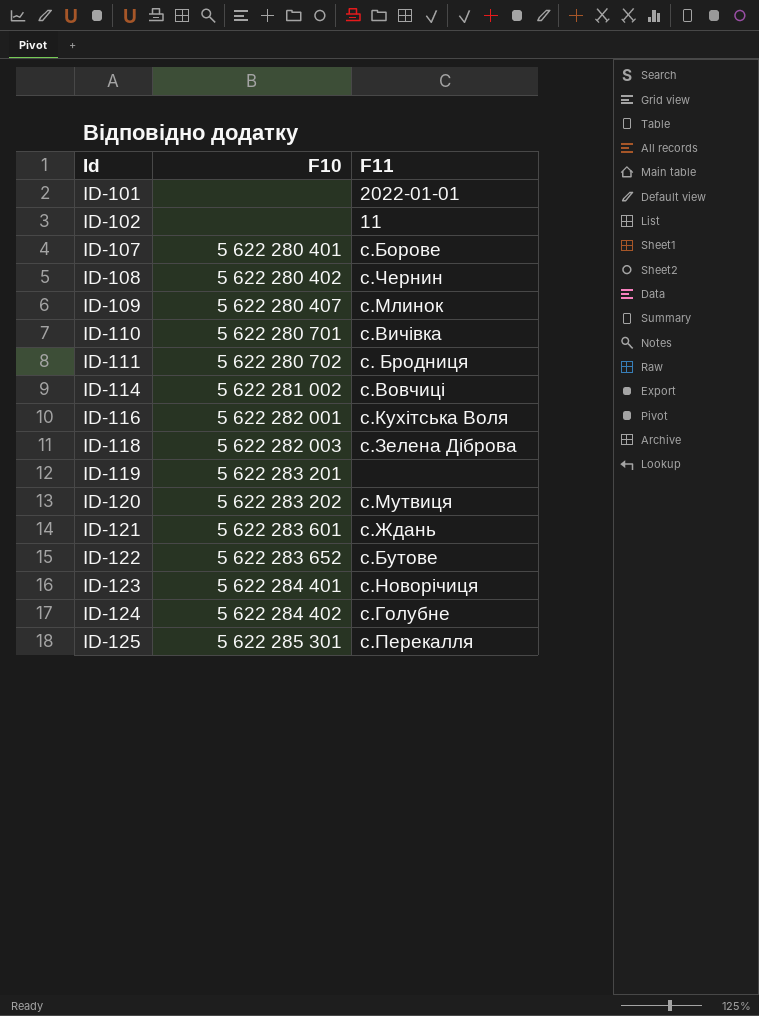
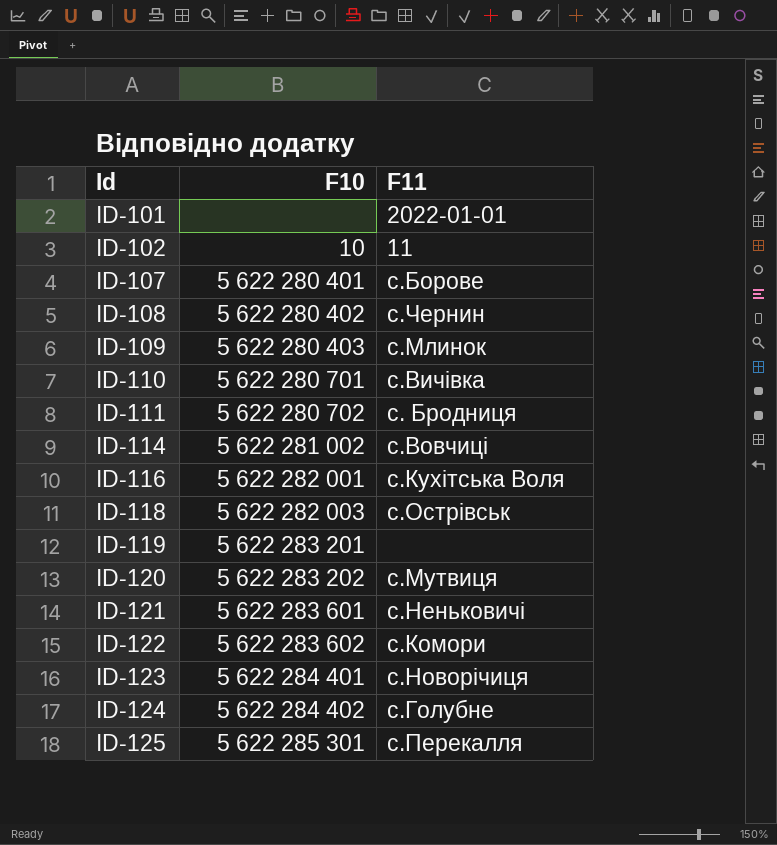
ID-102 | F10: none -> 10
ID-109 | F10: 5 622 280 407 -> 5 622 280 403
ID-118 | F11: с.Зелена Діброва -> с.Острівськ
ID-121 | F11: с.Ждань -> с.Неньковичі
ID-122 | F10: 5 622 283 652 -> 5 622 283 602
ID-122 | F11: с.Бутове -> с.Комори

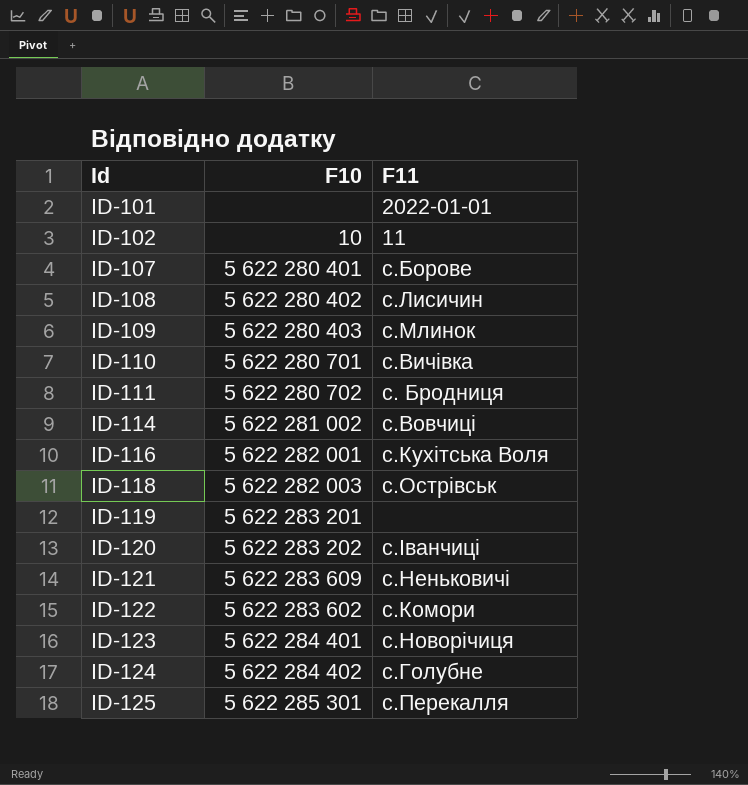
ID-108 | F11: с.Чернин -> с.Лисичин
ID-120 | F11: с.Мутвиця -> с.Іванчиці
ID-121 | F10: 5 622 283 601 -> 5 622 283 609

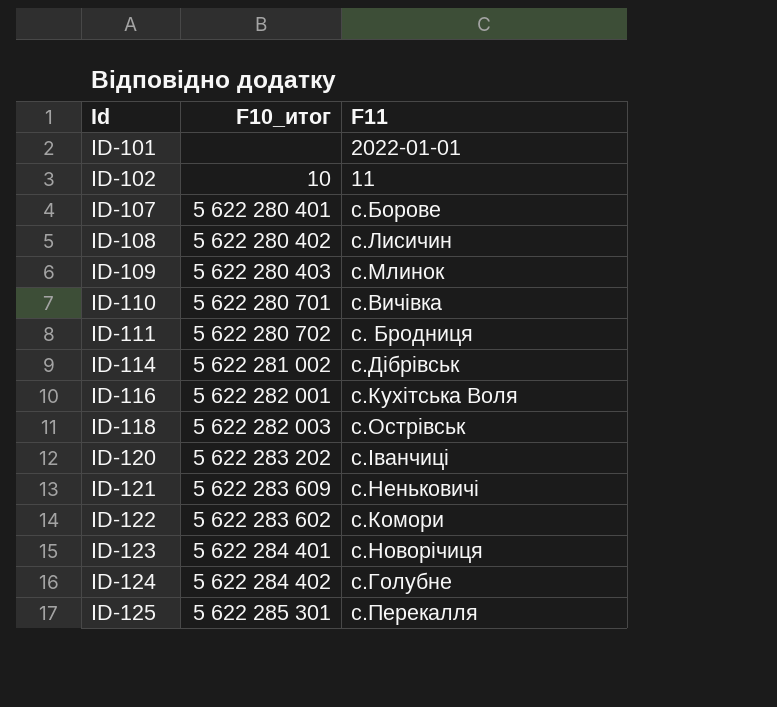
column name: F10 -> F10_итог
row ID-119: 5 622 283 201 | none -> none
ID-114 | F11: с.Вовчиці -> с.Дібрівськ

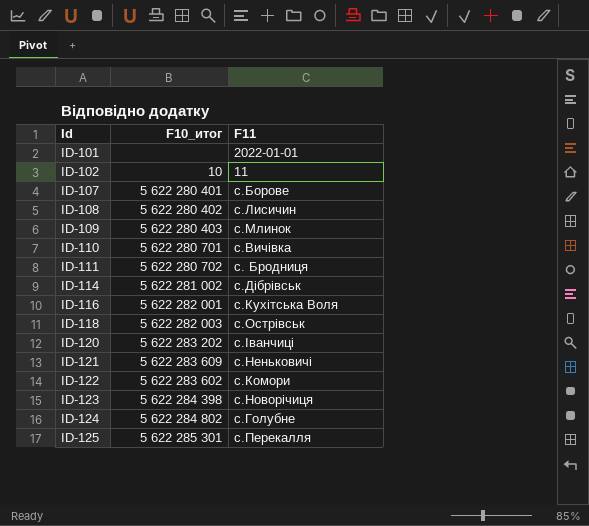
ID-123 | F10_итог: 5 622 284 401 -> 5 622 284 398
ID-124 | F10_итог: 5 622 284 402 -> 5 622 284 802

